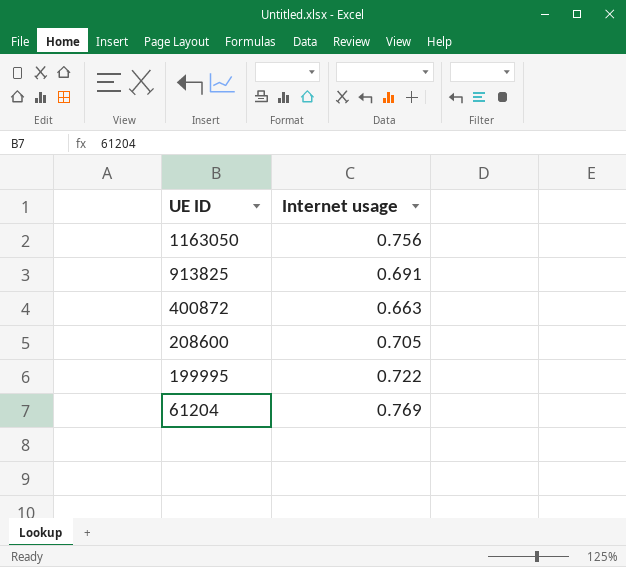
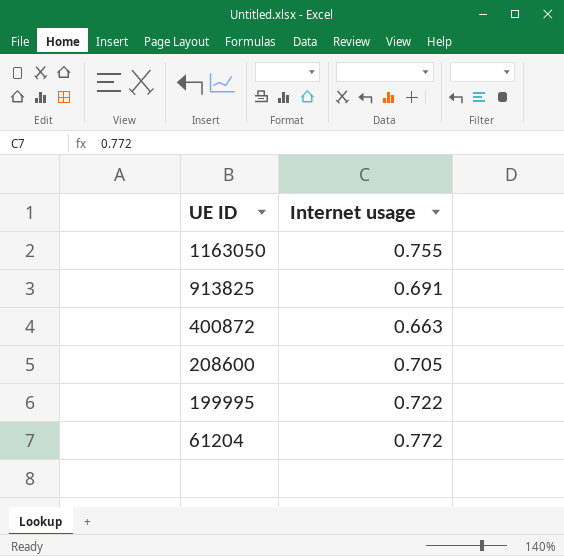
1163050 | Internet usage: 0.756 -> 0.755
61204 | Internet usage: 0.769 -> 0.772

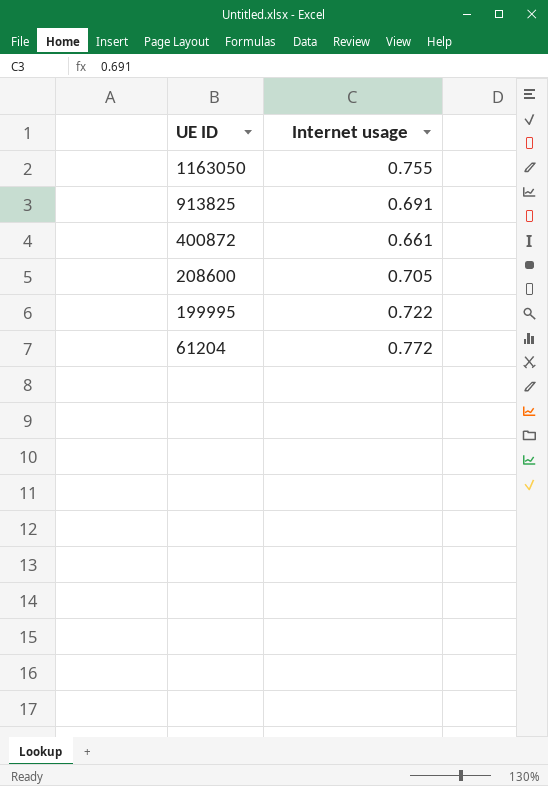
400872 | Internet usage: 0.663 -> 0.661

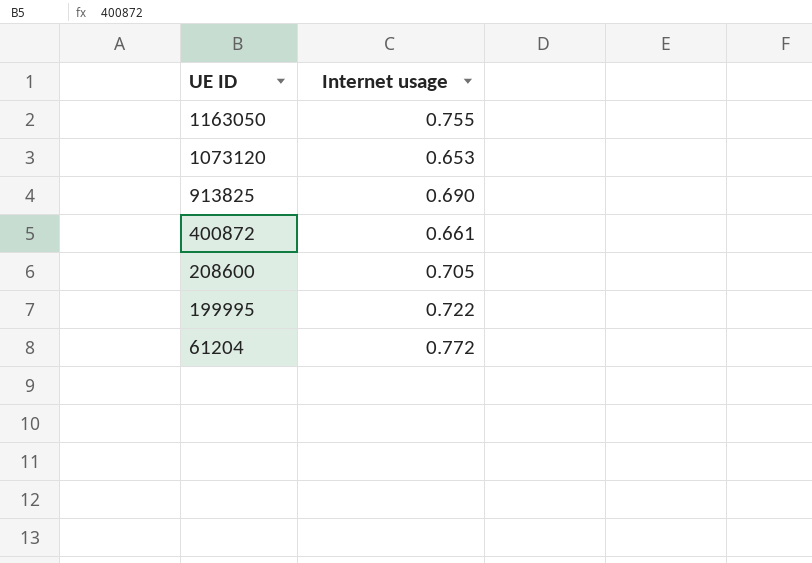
row 1073120: none -> 0.653
913825 | Internet usage: 0.691 -> 0.690

